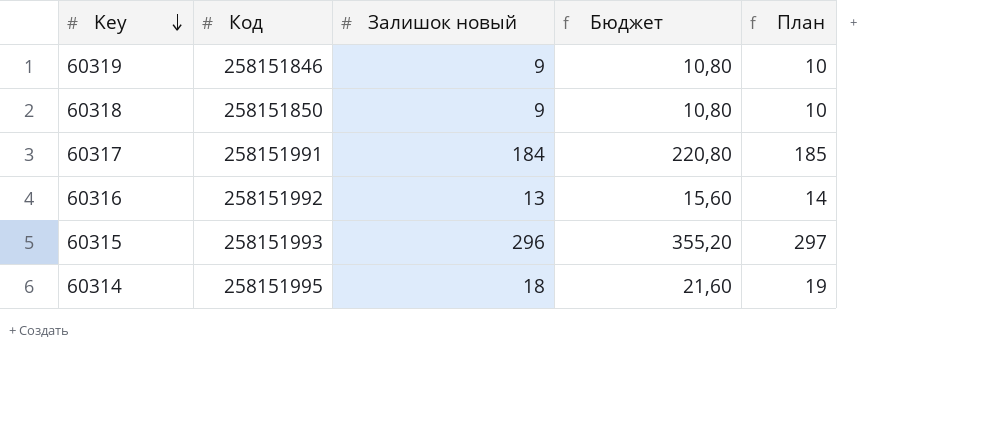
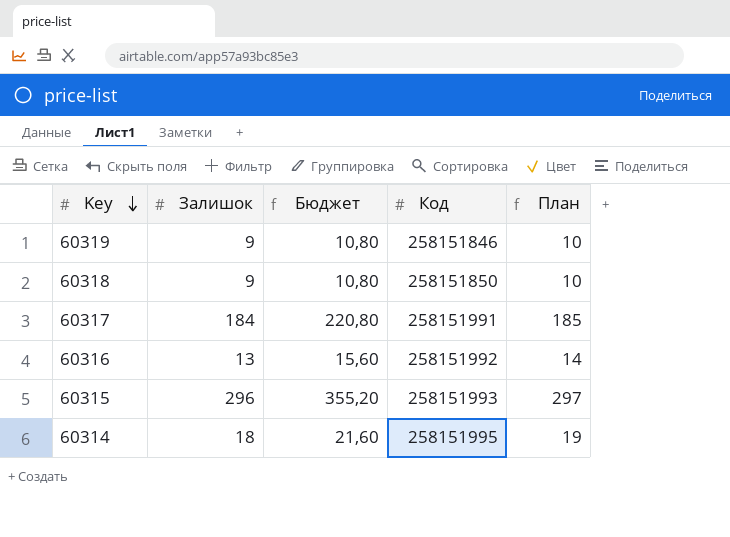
column name: Залишок новый -> Залишок
column Код | position: 2 -> 4

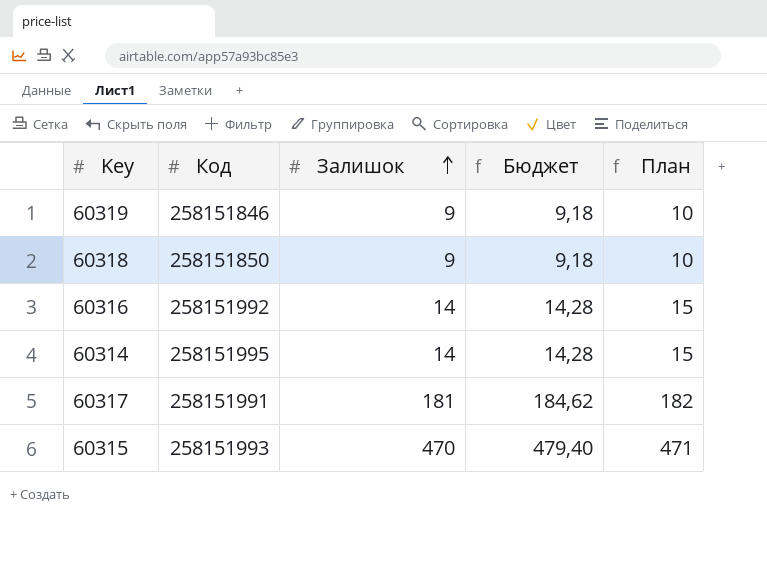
row order: Key descending -> Залишок ascending
column Код | position: 4 -> 2
column Бюджет | formula: [Залишок] * 1,2 -> [Залишок] * 1,02
60316 | Залишок: 13 -> 14
60316 | План: 14 -> 15
60314 | Залишок: 18 -> 14
60314 | План: 19 -> 15
60317 | Залишок: 184 -> 181
60317 | План: 185 -> 182
60315 | Залишок: 296 -> 470
60315 | План: 297 -> 471

